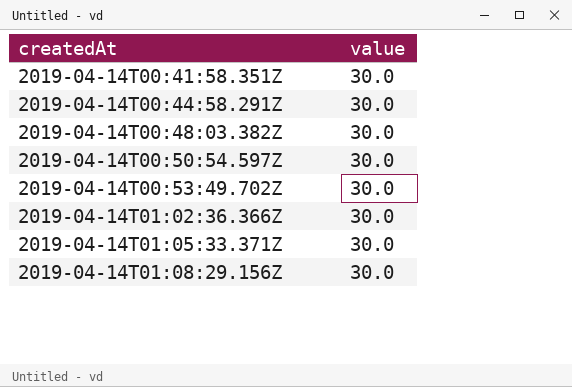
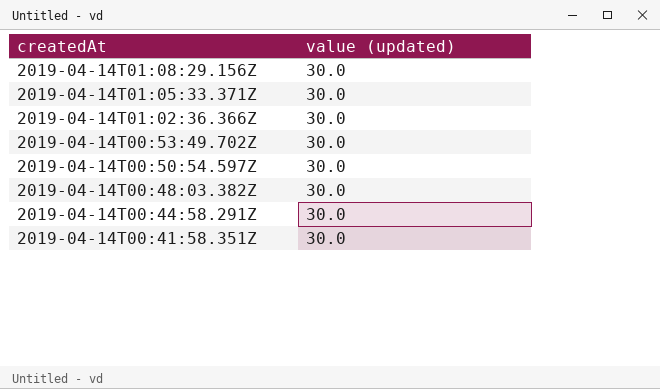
row order: createdAt ascending -> createdAt descending
column name: value -> value (updated)

